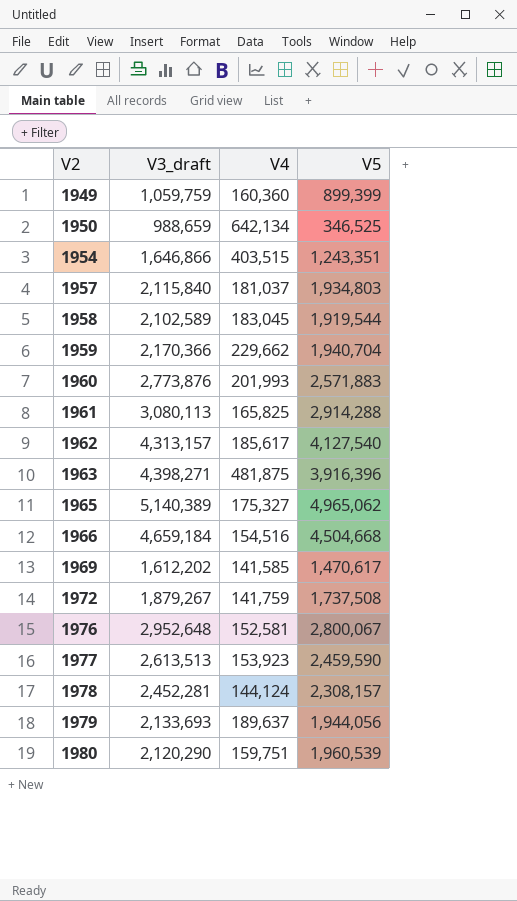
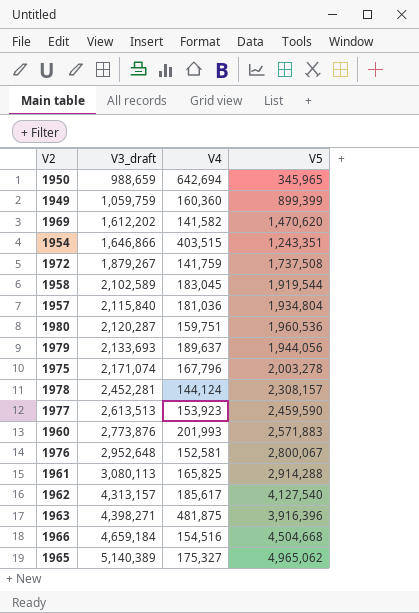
row order: V2 ascending -> V3_draft ascending
row 1959: 2,170,366 | 229,662 | 1,940,704 -> none
1950 | V4: 642,134 -> 642,694
1950 | V5: 346,525 -> 345,965
1969 | V4: 141,585 -> 141,582
1969 | V5: 1,470,617 -> 1,470,620
1957 | V4: 181,037 -> 181,036
1957 | V5: 1,934,803 -> 1,934,804
1980 | V3_draft: 2,120,290 -> 2,120,287
1980 | V5: 1,960,539 -> 1,960,536
row 1975: none -> 2,171,074 | 167,796 | 2,003,278

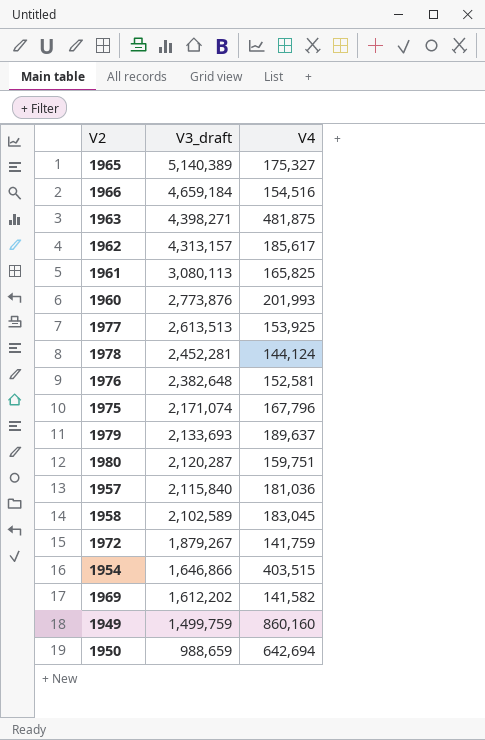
row order: V3_draft ascending -> V3_draft descending
column V5 | formula: [V3_draft] - [V4] -> none
1977 | V4: 153,923 -> 153,925
1976 | V3_draft: 2,952,648 -> 2,382,648
1949 | V3_draft: 1,059,759 -> 1,499,759
1949 | V4: 160,360 -> 860,160

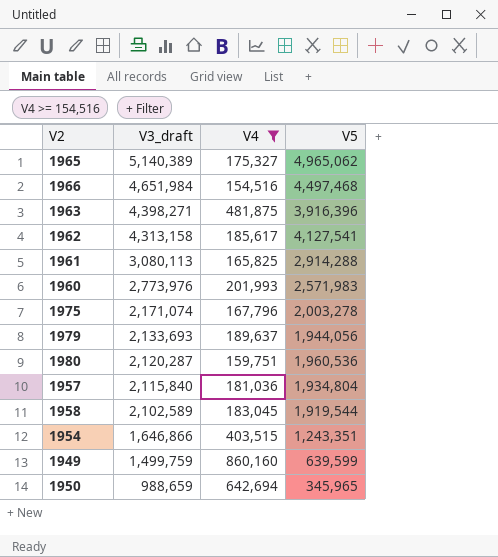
filter: none -> V4 >= 154,516
column V5 | formula: none -> [V3_draft] - [V4]
1966 | V3_draft: 4,659,184 -> 4,651,984
1962 | V3_draft: 4,313,157 -> 4,313,158
1960 | V3_draft: 2,773,876 -> 2,773,976

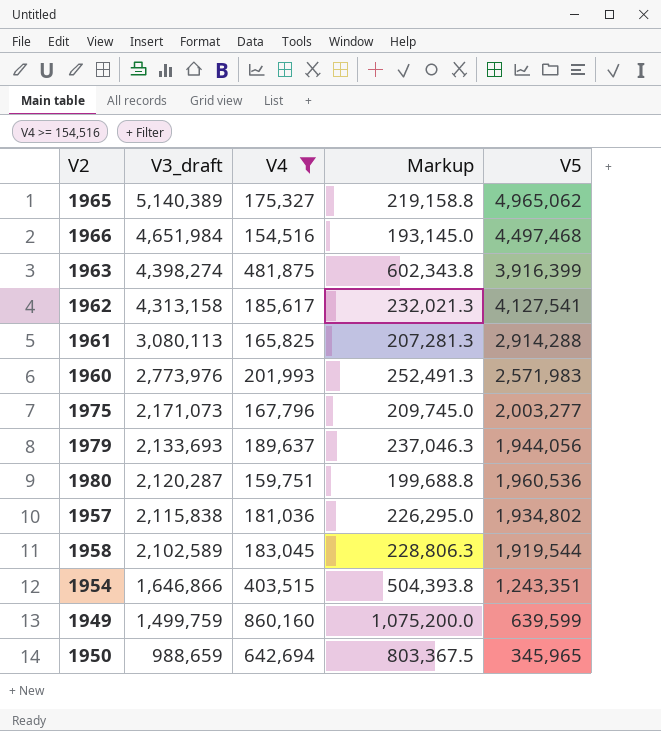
column Markup | formula: none -> [V4] * 1.25
1963 | V3_draft: 4,398,271 -> 4,398,274
1963 | V5: 3,916,396 -> 3,916,399
1975 | V3_draft: 2,171,074 -> 2,171,073
1975 | V5: 2,003,278 -> 2,003,277
1957 | V3_draft: 2,115,840 -> 2,115,838
1957 | V5: 1,934,804 -> 1,934,802

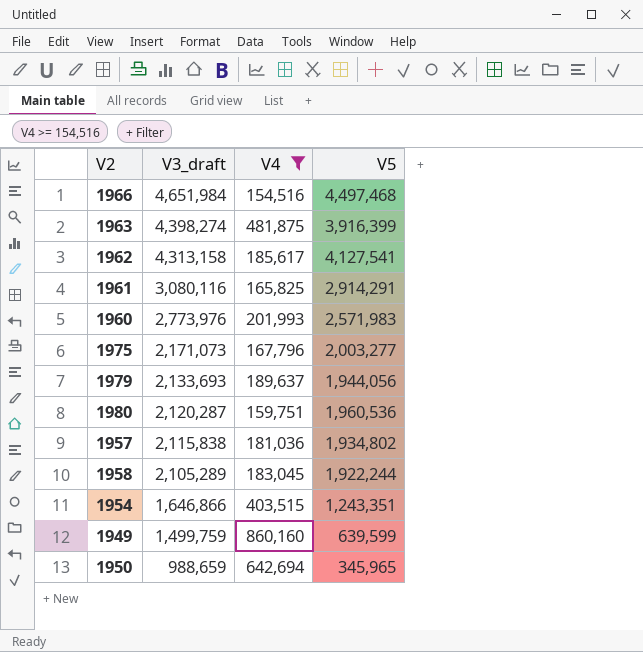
column Markup | formula: [V4] * 1.25 -> none
row 1965: 5,140,389 | 175,327 | 219,158.8 | 4,965,062 -> none
1961 | V3_draft: 3,080,113 -> 3,080,116
1961 | V5: 2,914,288 -> 2,914,291
1958 | V3_draft: 2,102,589 -> 2,105,289
1958 | V5: 1,919,544 -> 1,922,244

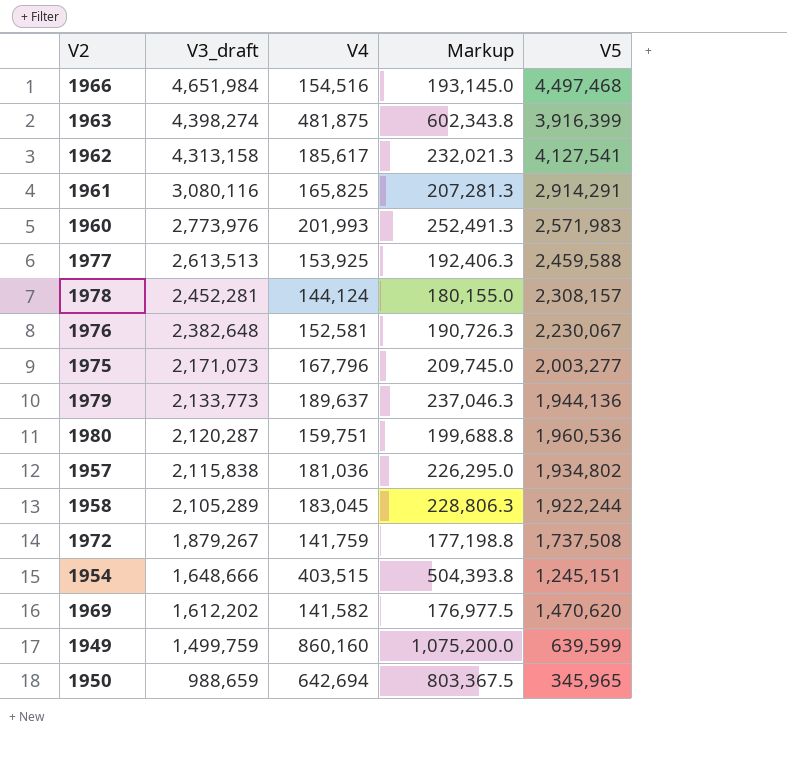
filter: V4 >= 154,516 -> none
column Markup | formula: none -> [V4] * 1.25
1979 | V3_draft: 2,133,693 -> 2,133,773
1979 | V5: 1,944,056 -> 1,944,136
1954 | V3_draft: 1,646,866 -> 1,648,666
1954 | V5: 1,243,351 -> 1,245,151

